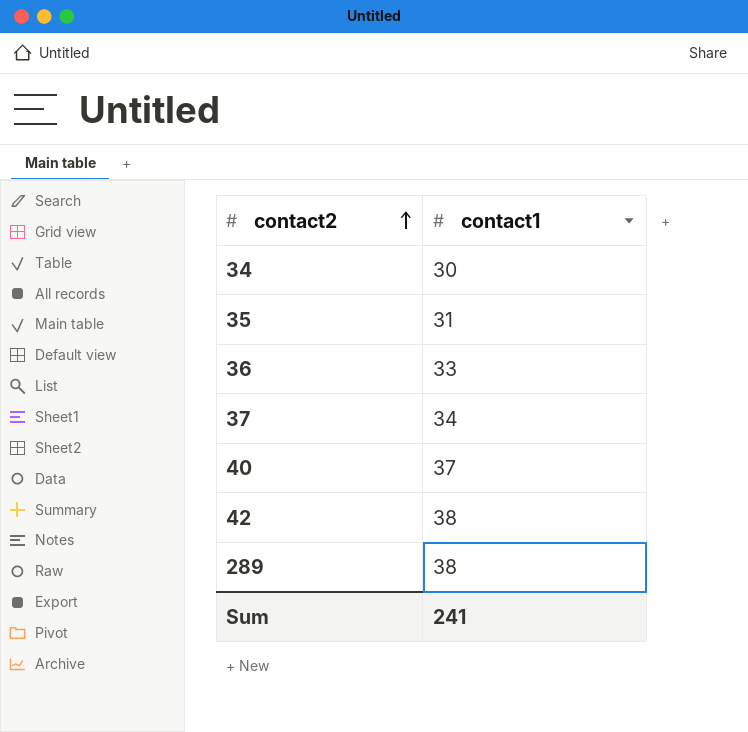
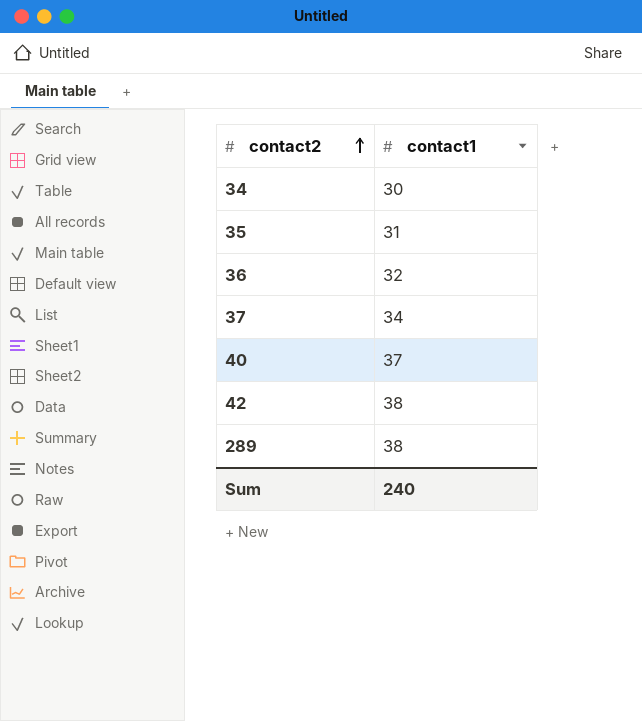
36 | contact1: 33 -> 32
Sum | contact1: 241 -> 240

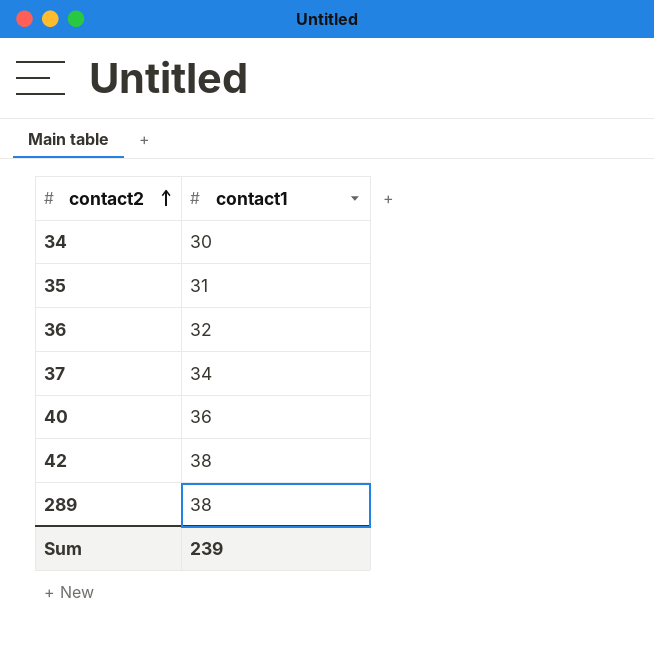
40 | contact1: 37 -> 36
Sum | contact1: 240 -> 239

